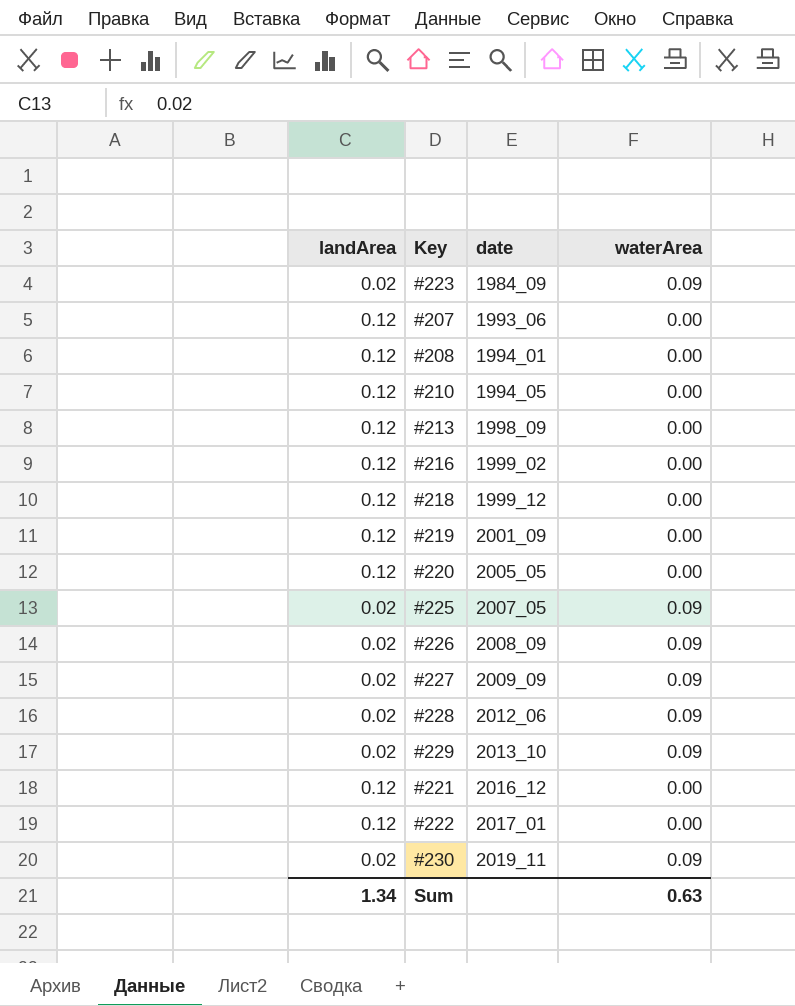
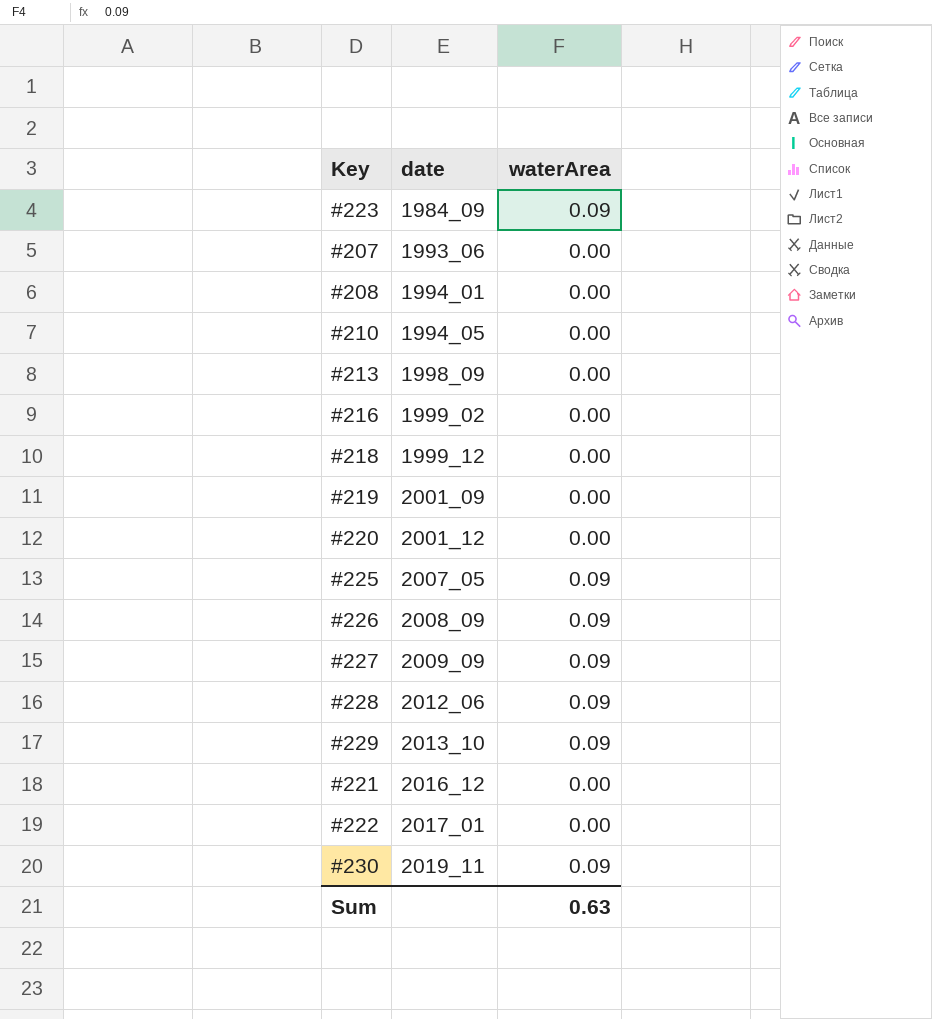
column landArea | position: 1 -> none
#220 | date: 2005_05 -> 2001_12

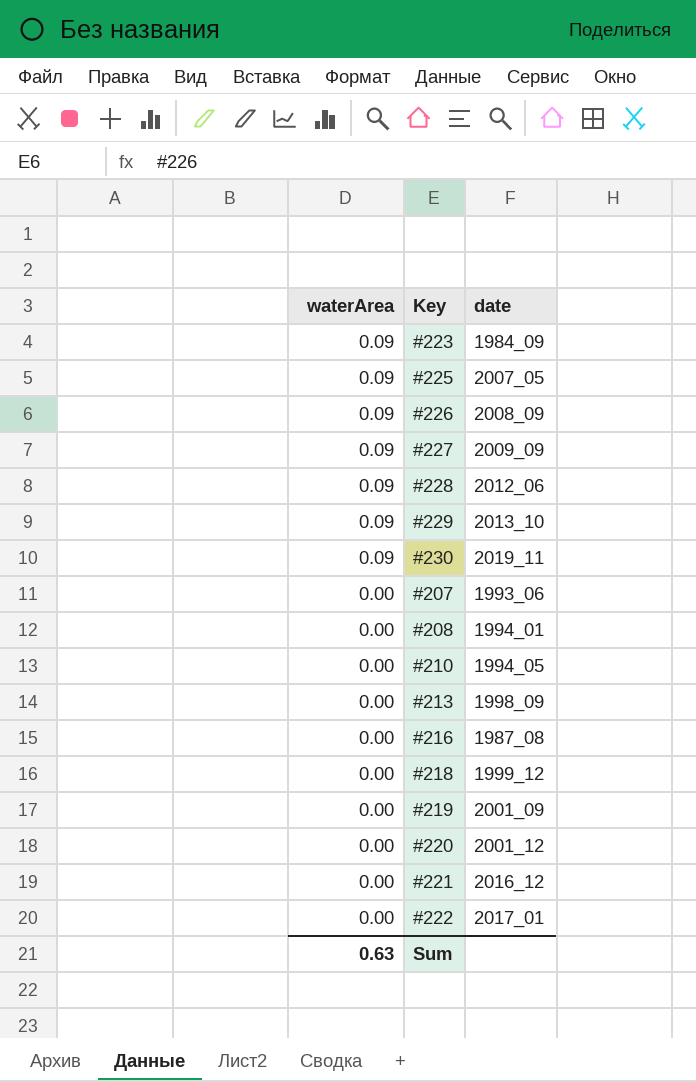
row order: date ascending -> waterArea descending
column waterArea | position: 3 -> 1
#216 | date: 1999_02 -> 1987_08

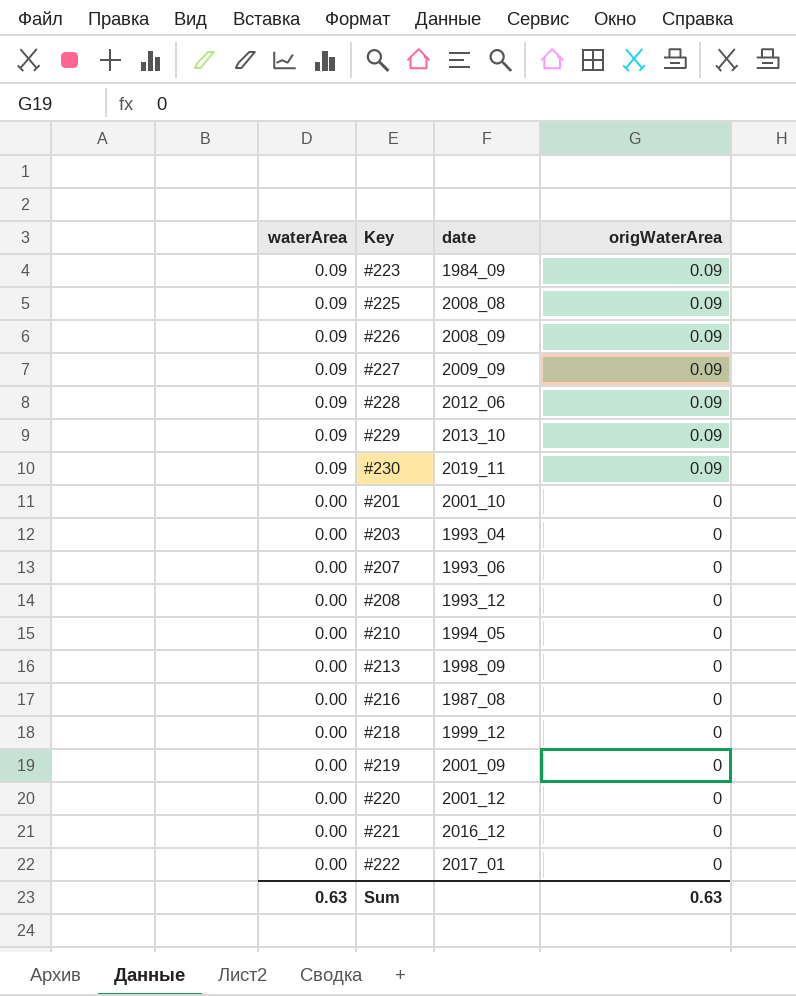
column origWaterArea | position: none -> 4
#225 | date: 2007_05 -> 2008_08
row #201: none -> 0.00 | 2001_10 | 0
row #203: none -> 0.00 | 1993_04 | 0
#208 | date: 1994_01 -> 1993_12

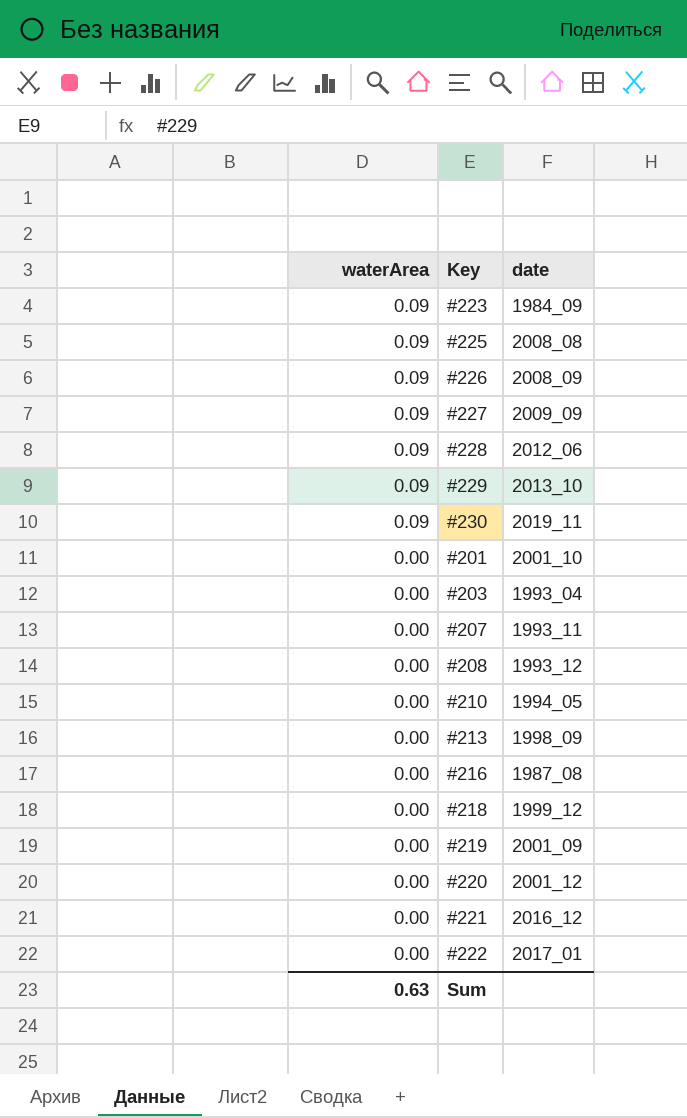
column origWaterArea | position: 4 -> none
#207 | date: 1993_06 -> 1993_11

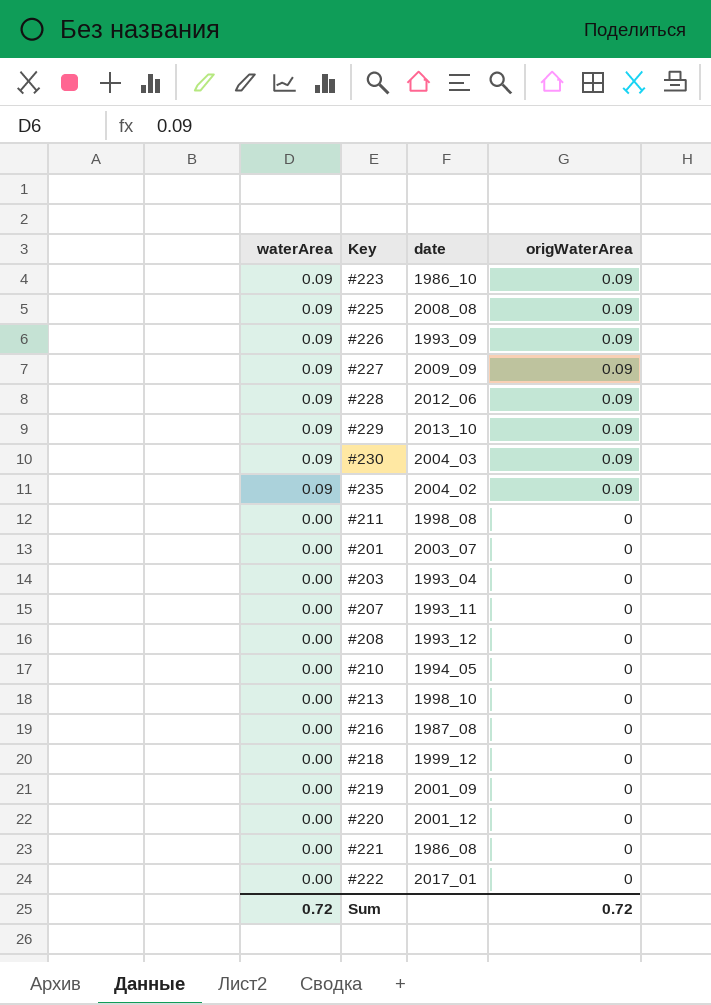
column origWaterArea | position: none -> 4
#223 | date: 1984_09 -> 1986_10
#226 | date: 2008_09 -> 1993_09
#230 | date: 2019_11 -> 2004_03
row #235: none -> 0.09 | 2004_02 | 0.09
row #211: none -> 0.00 | 1998_08 | 0
#201 | date: 2001_10 -> 2003_07
#213 | date: 1998_09 -> 1998_10
#221 | date: 2016_12 -> 1986_08
Sum | waterArea: 0.63 -> 0.72

